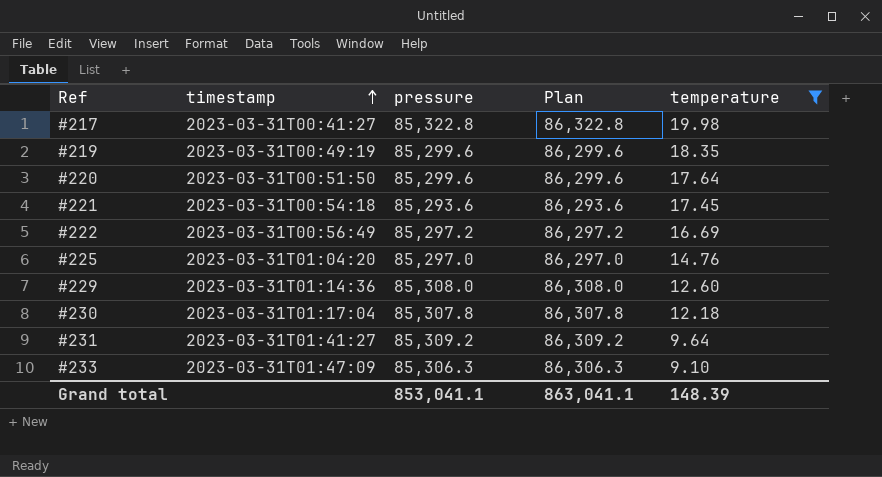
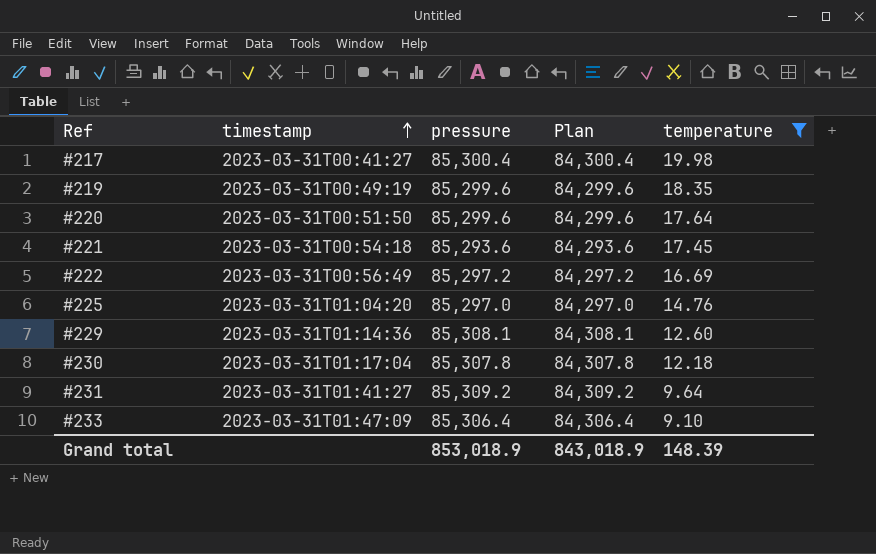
column Plan | formula: [pressure] + 1000 -> [pressure] - 1000
#217 | pressure: 85,322.8 -> 85,300.4
#229 | pressure: 85,308.0 -> 85,308.1
#233 | pressure: 85,306.3 -> 85,306.4
Grand total | pressure: 853,041.1 -> 853,018.9
Grand total | Plan: 863,041.1 -> 843,018.9

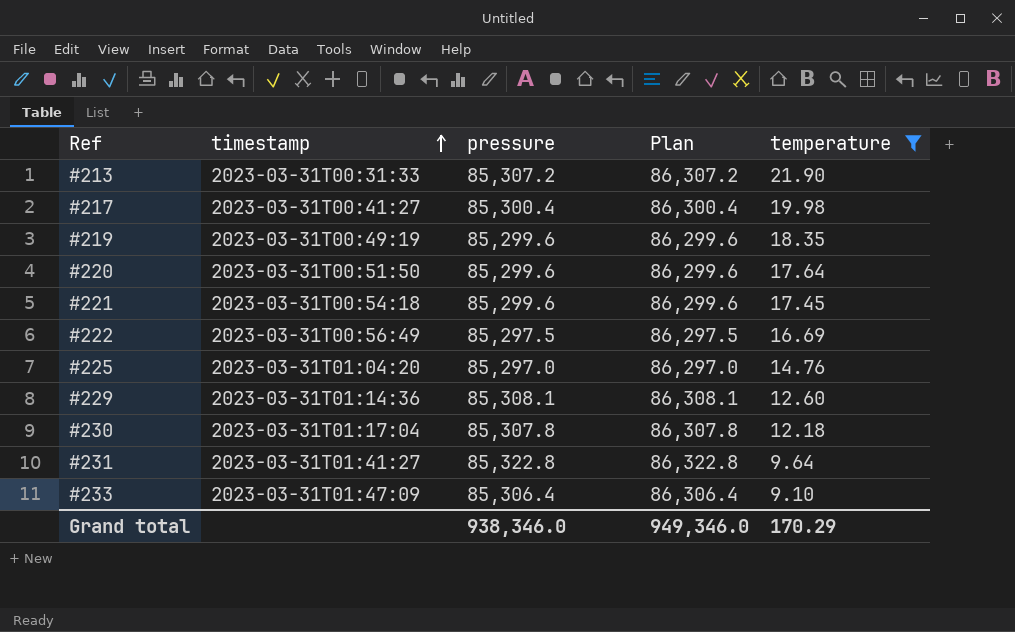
column Plan | formula: [pressure] - 1000 -> [pressure] + 1000
row #213: none -> 2023-03-31T00:31:33 | 85,307.2 | 86,307.2 | 21.90
#221 | pressure: 85,293.6 -> 85,299.6
#222 | pressure: 85,297.2 -> 85,297.5
#231 | pressure: 85,309.2 -> 85,322.8
Grand total | pressure: 853,018.9 -> 938,346.0
Grand total | Plan: 843,018.9 -> 949,346.0
Grand total | temperature: 148.39 -> 170.29

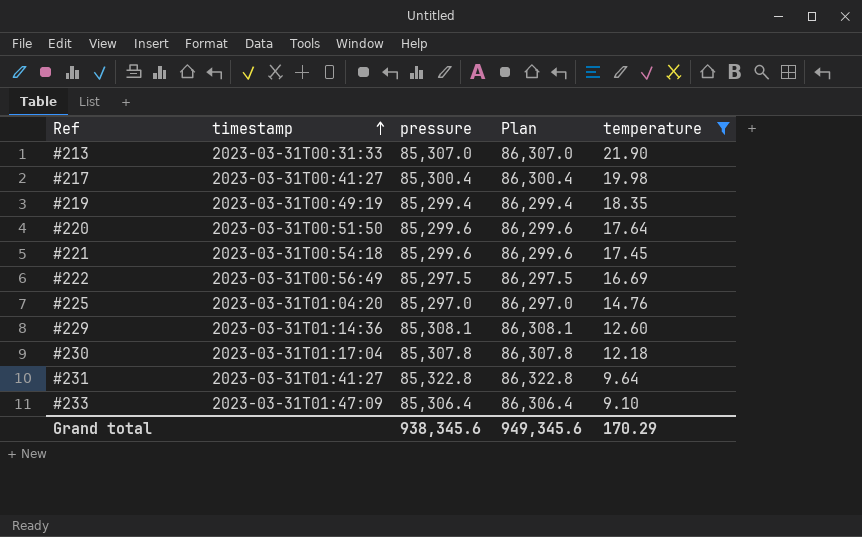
#213 | pressure: 85,307.2 -> 85,307.0
#213 | Plan: 86,307.2 -> 86,307.0
#219 | pressure: 85,299.6 -> 85,299.4
#219 | Plan: 86,299.6 -> 86,299.4
Grand total | pressure: 938,346.0 -> 938,345.6
Grand total | Plan: 949,346.0 -> 949,345.6

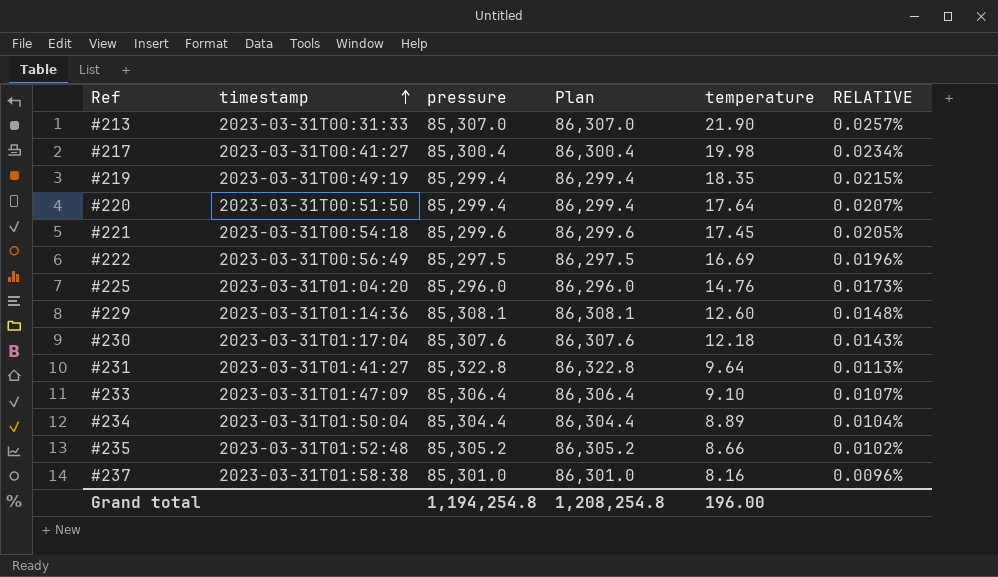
filter: temperature >= 9.10 -> none
column RELATIVE | formula: none -> [temperature] / [pressure]
#220 | pressure: 85,299.6 -> 85,299.4
#220 | Plan: 86,299.6 -> 86,299.4
#225 | pressure: 85,297.0 -> 85,296.0
#225 | Plan: 86,297.0 -> 86,296.0
#230 | pressure: 85,307.8 -> 85,307.6
#230 | Plan: 86,307.8 -> 86,307.6
Grand total | pressure: 938,345.6 -> 1,194,254.8
Grand total | Plan: 949,345.6 -> 1,208,254.8
Grand total | temperature: 170.29 -> 196.00

